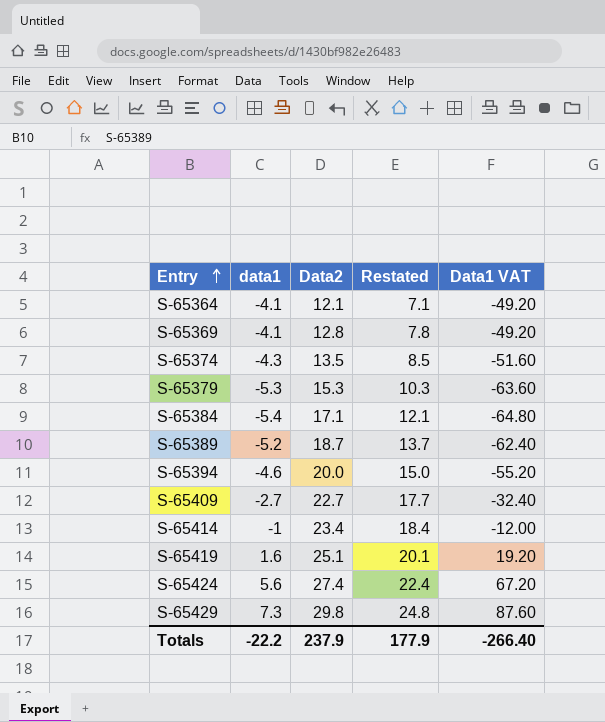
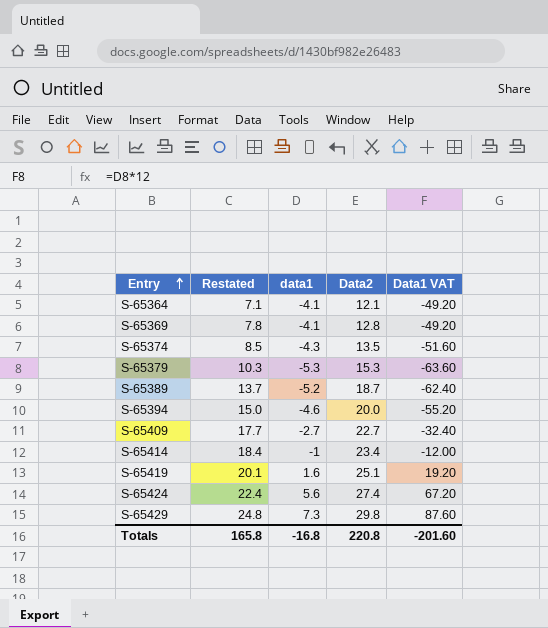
column Restated | position: 4 -> 2
row S-65384: -5.4 | 17.1 | 12.1 | -64.80 -> none
Totals | Restated: 177.9 -> 165.8
Totals | data1: -22.2 -> -16.8
Totals | Data2: 237.9 -> 220.8
Totals | Data1 VAT: -266.40 -> -201.60

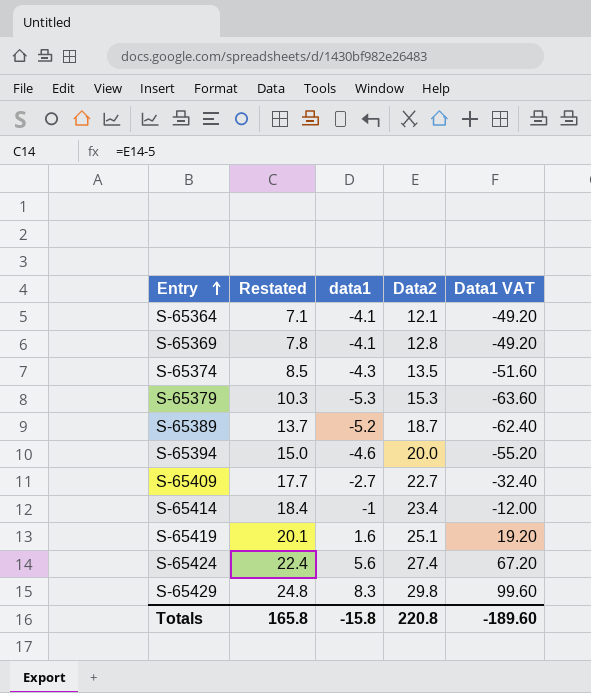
S-65429 | data1: 7.3 -> 8.3
S-65429 | Data1 VAT: 87.60 -> 99.60
Totals | data1: -16.8 -> -15.8
Totals | Data1 VAT: -201.60 -> -189.60

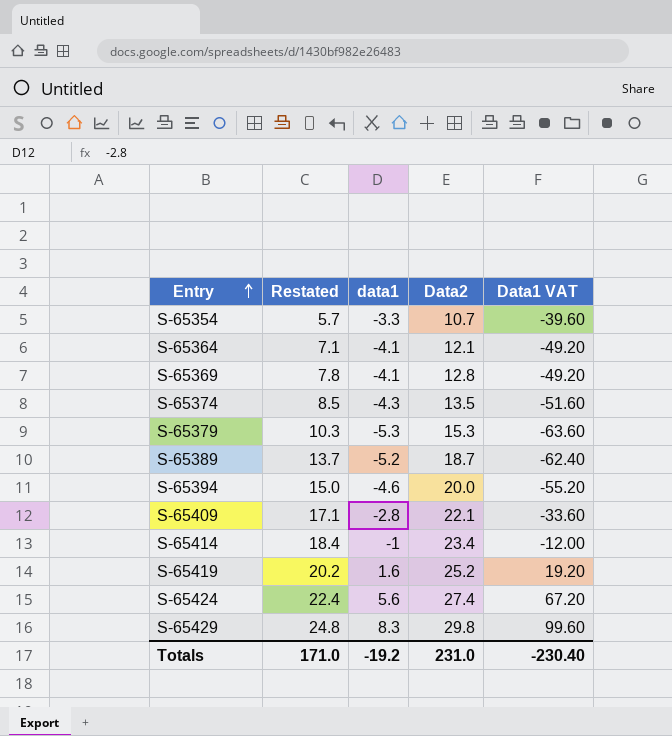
row S-65354: none -> 5.7 | -3.3 | 10.7 | -39.60
S-65409 | Restated: 17.7 -> 17.1
S-65409 | data1: -2.7 -> -2.8
S-65409 | Data2: 22.7 -> 22.1
S-65409 | Data1 VAT: -32.40 -> -33.60
S-65419 | Restated: 20.1 -> 20.2
S-65419 | Data2: 25.1 -> 25.2
Totals | Restated: 165.8 -> 171.0
Totals | data1: -15.8 -> -19.2
Totals | Data2: 220.8 -> 231.0
Totals | Data1 VAT: -189.60 -> -230.40

